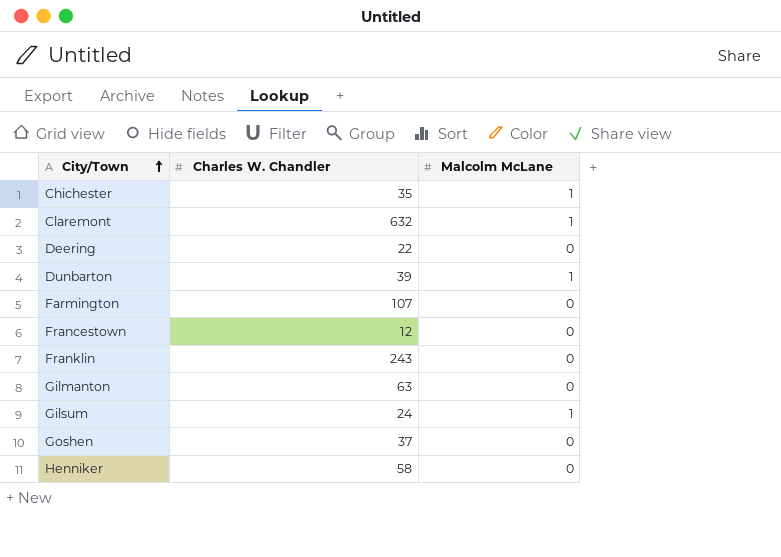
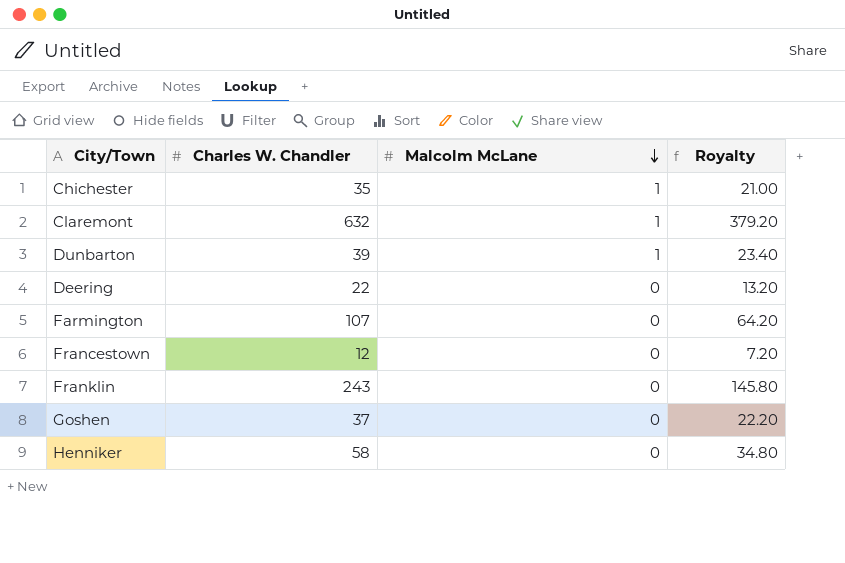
row order: City/Town ascending -> Malcolm McLane descending
column Royalty | formula: none -> [Charles W. Chandler] * 0.6
row Gilmanton: 63 | 0 -> none
row Gilsum: 24 | 1 -> none

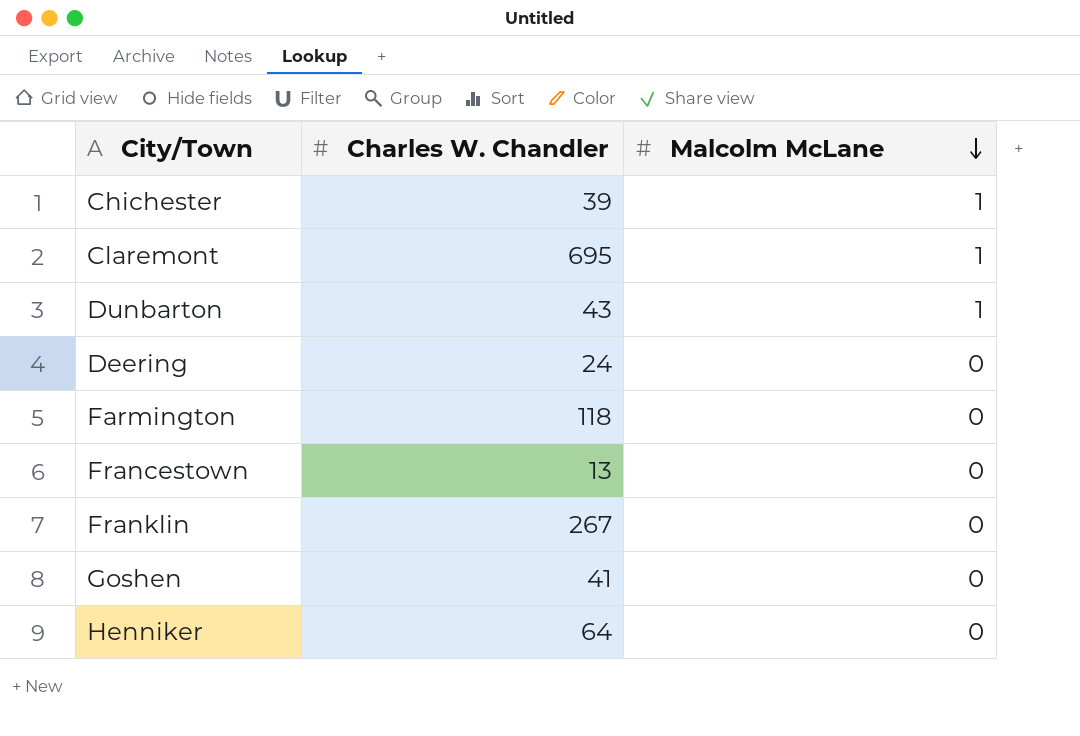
column Royalty | formula: [Charles W. Chandler] * 0.6 -> none
Chichester | Charles W. Chandler: 35 -> 39
Claremont | Charles W. Chandler: 632 -> 695
Dunbarton | Charles W. Chandler: 39 -> 43
Deering | Charles W. Chandler: 22 -> 24
Farmington | Charles W. Chandler: 107 -> 118
Francestown | Charles W. Chandler: 12 -> 13
Franklin | Charles W. Chandler: 243 -> 267
Goshen | Charles W. Chandler: 37 -> 41
Henniker | Charles W. Chandler: 58 -> 64

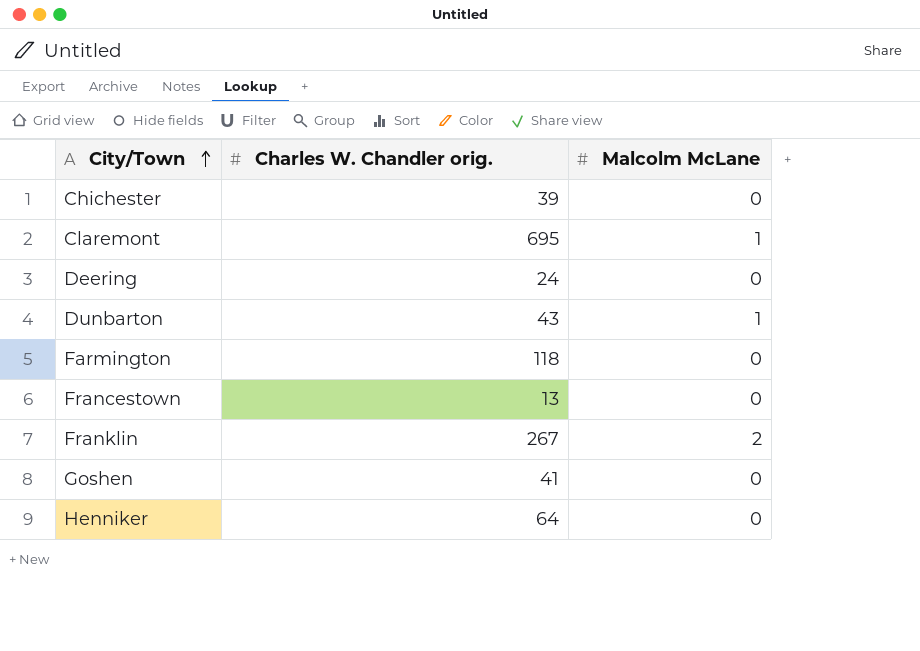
row order: Malcolm McLane descending -> City/Town ascending
column name: Charles W. Chandler -> Charles W. Chandler orig.
Chichester | Malcolm McLane: 1 -> 0
Franklin | Malcolm McLane: 0 -> 2

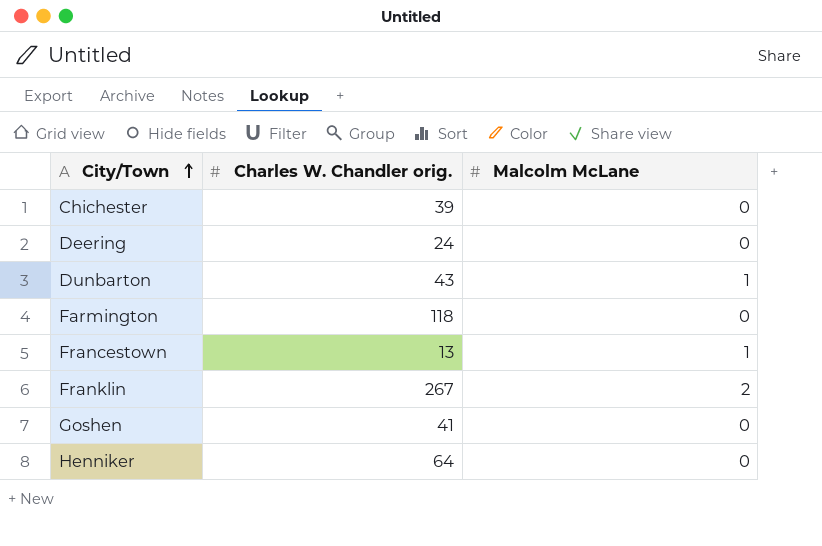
row Claremont: 695 | 1 -> none
Francestown | Malcolm McLane: 0 -> 1

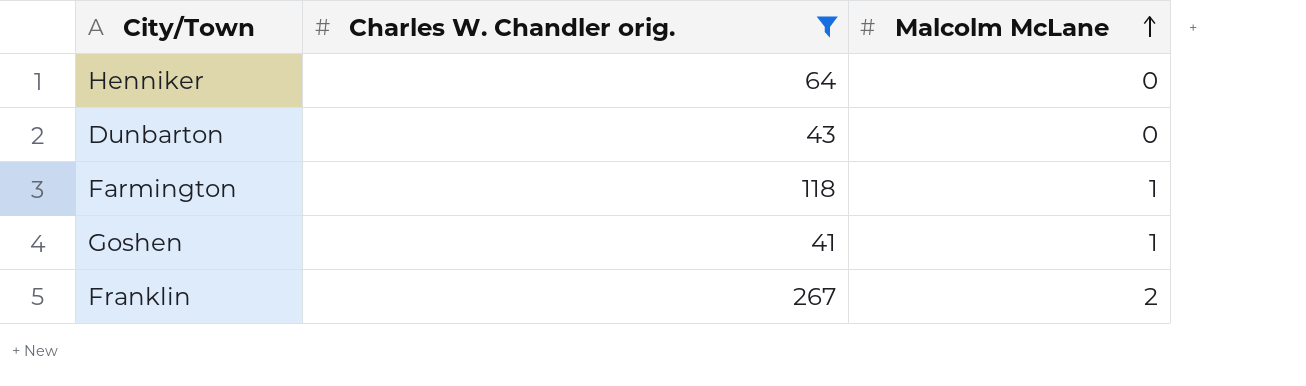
filter: none -> Charles W. Chandler orig. >= 41
row order: City/Town ascending -> Malcolm McLane ascending
Dunbarton | Malcolm McLane: 1 -> 0
Farmington | Malcolm McLane: 0 -> 1
Goshen | Malcolm McLane: 0 -> 1

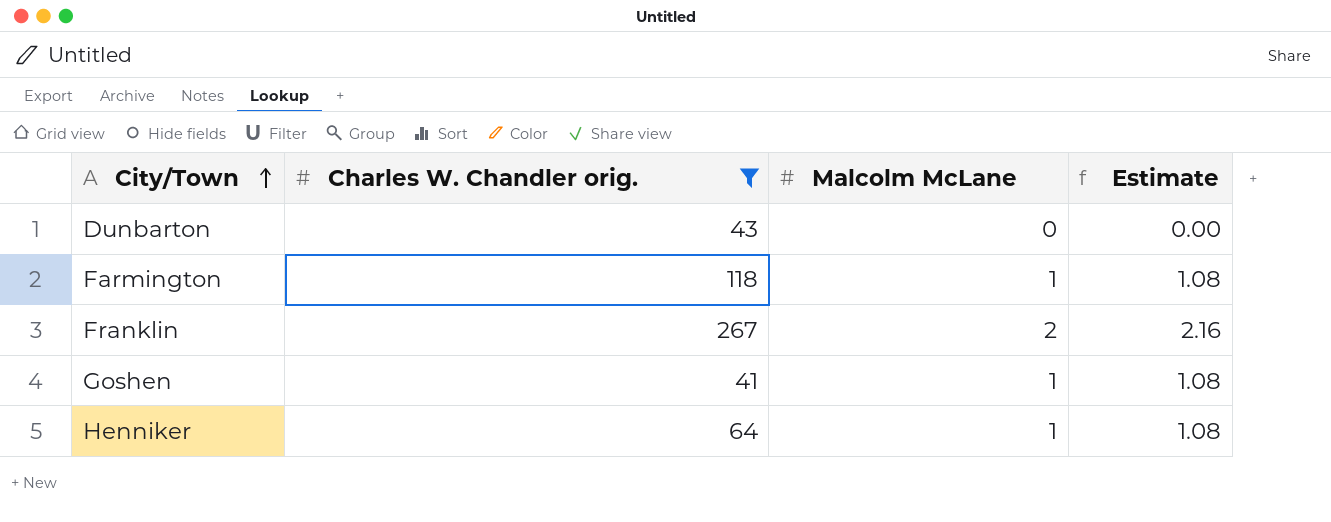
row order: Malcolm McLane ascending -> City/Town ascending
column Estimate | formula: none -> [Malcolm McLane] * 1.08
Henniker | Malcolm McLane: 0 -> 1

